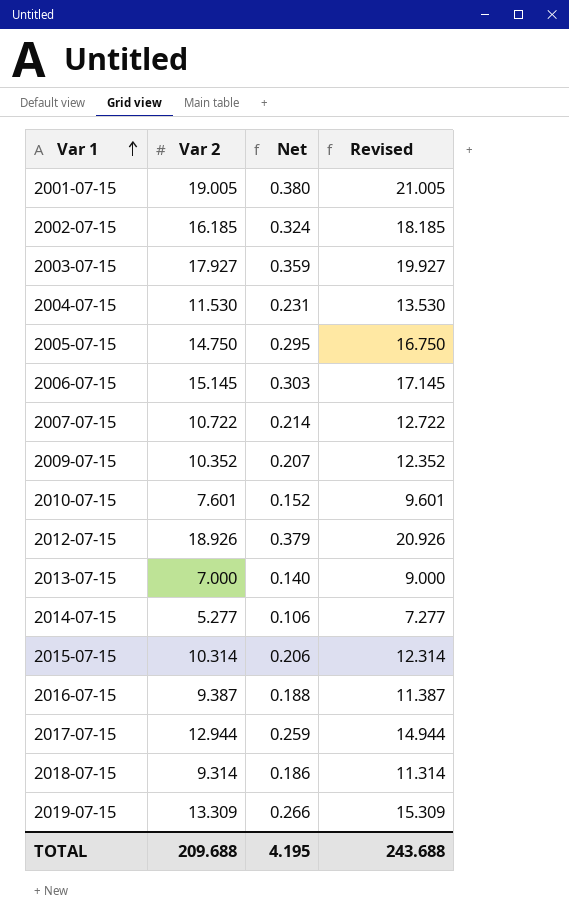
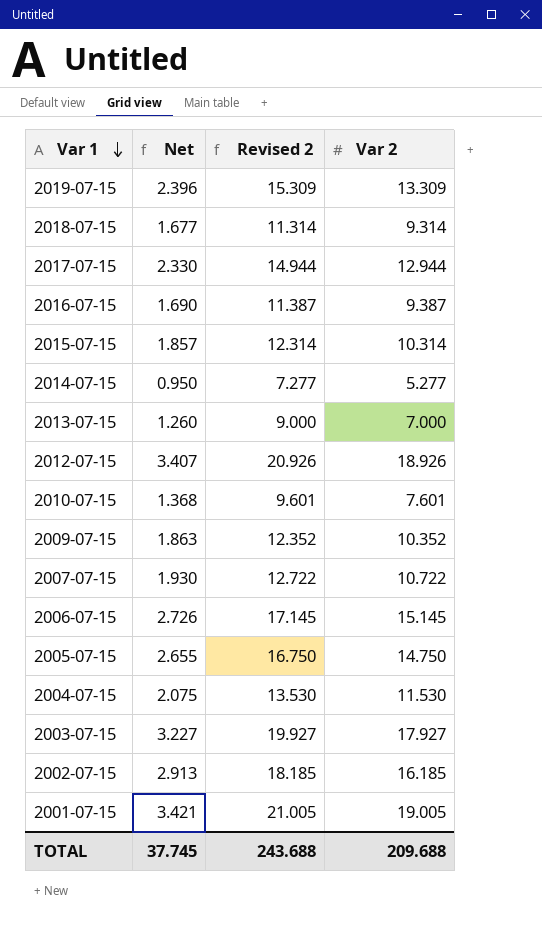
row order: Var 1 ascending -> Var 1 descending
column Net | formula: [Var 2] * 0.02 -> [Var 2] * 0.18
column name: Revised -> Revised 2
column Var 2 | position: 2 -> 4
TOTAL | Net: 4.195 -> 37.745

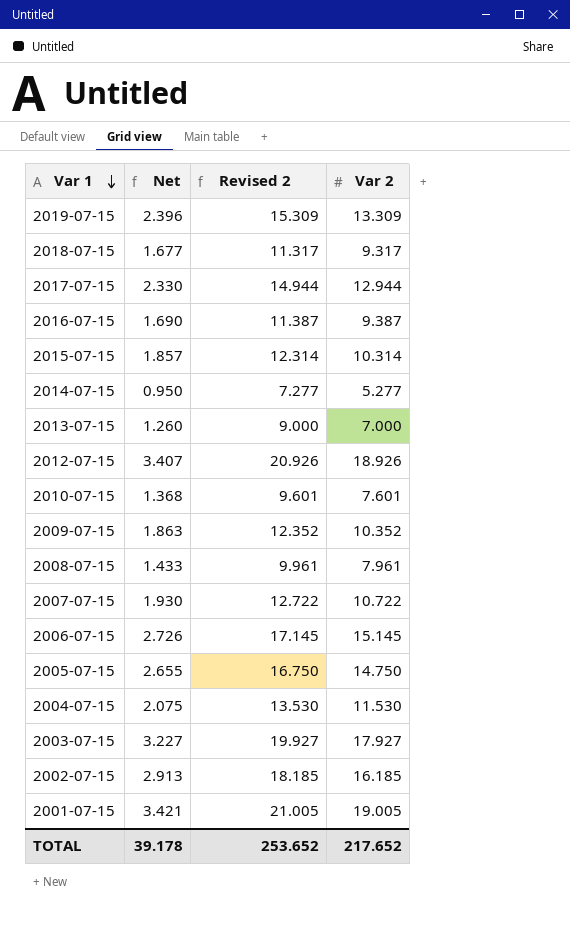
2018-07-15 | Revised 2: 11.314 -> 11.317
2018-07-15 | Var 2: 9.314 -> 9.317
row 2008-07-15: none -> 1.433 | 9.961 | 7.961
TOTAL | Net: 37.745 -> 39.178
TOTAL | Revised 2: 243.688 -> 253.652
TOTAL | Var 2: 209.688 -> 217.652

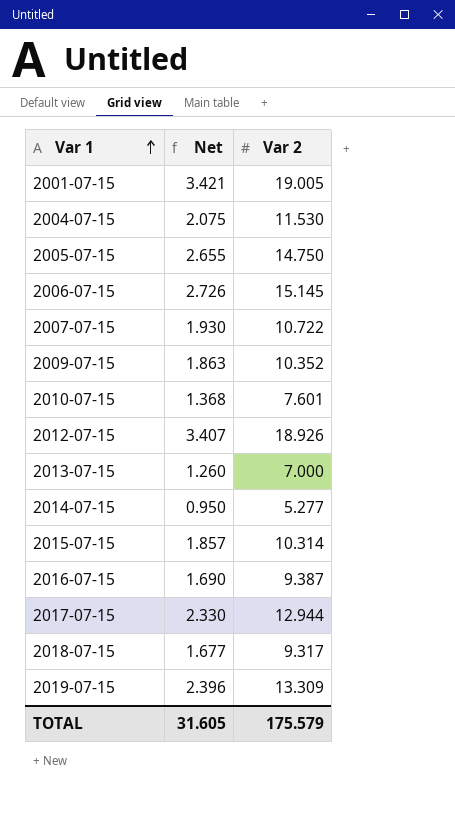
row order: Var 1 descending -> Var 1 ascending
column Revised 2 | formula: [Var 2] + 2 -> none
row 2008-07-15: 1.433 | 9.961 | 7.961 -> none
row 2003-07-15: 3.227 | 19.927 | 17.927 -> none
row 2002-07-15: 2.913 | 18.185 | 16.185 -> none
TOTAL | Net: 39.178 -> 31.605
TOTAL | Var 2: 217.652 -> 175.579

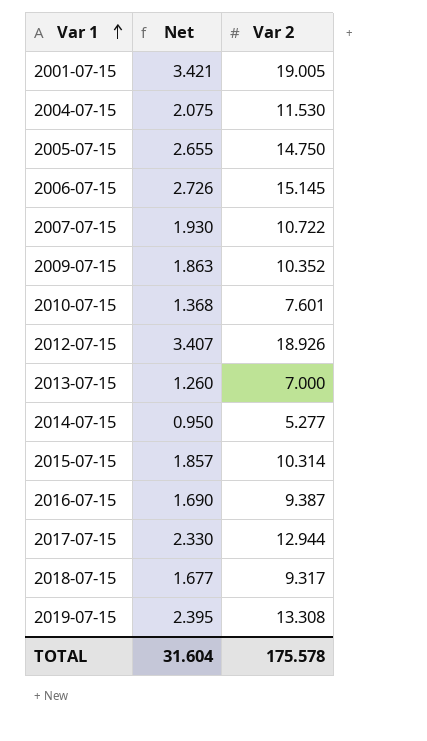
2019-07-15 | Net: 2.396 -> 2.395
2019-07-15 | Var 2: 13.309 -> 13.308
TOTAL | Net: 31.605 -> 31.604
TOTAL | Var 2: 175.579 -> 175.578

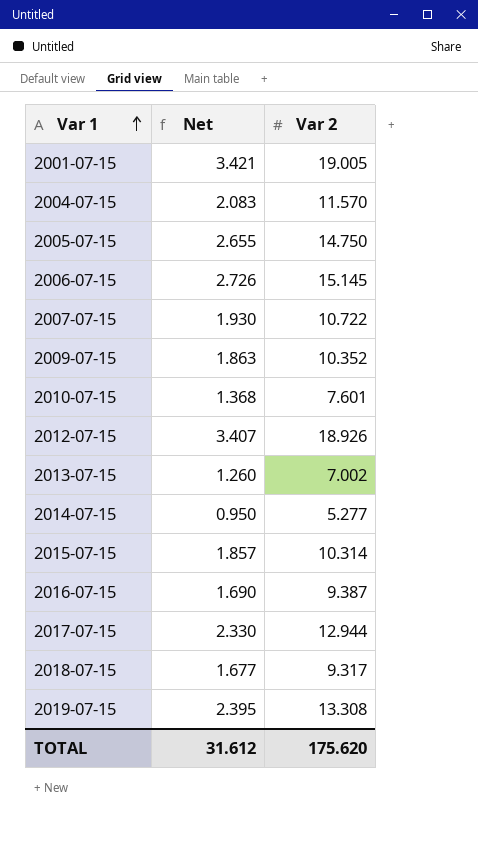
2004-07-15 | Net: 2.075 -> 2.083
2004-07-15 | Var 2: 11.530 -> 11.570
2013-07-15 | Var 2: 7.000 -> 7.002
TOTAL | Net: 31.604 -> 31.612
TOTAL | Var 2: 175.578 -> 175.620

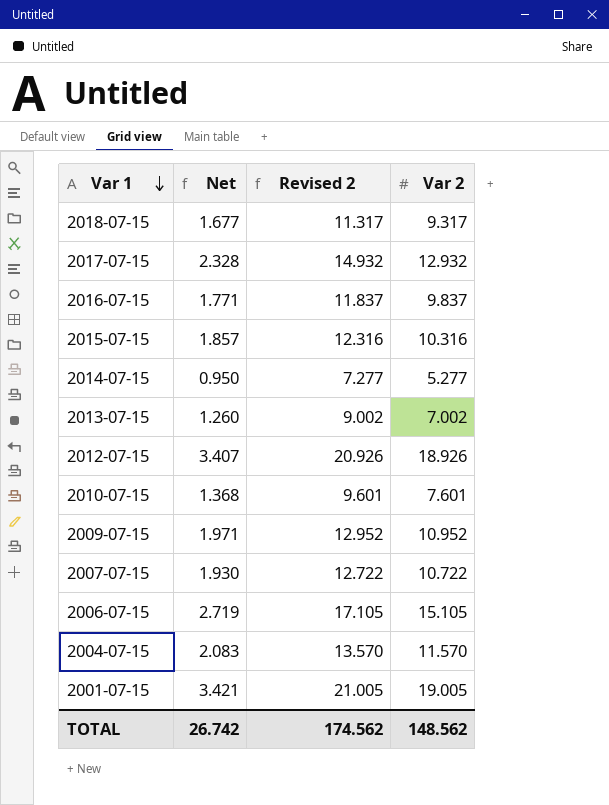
row order: Var 1 ascending -> Var 1 descending
column Revised 2 | formula: none -> [Var 2] + 2
row 2005-07-15: 2.655 | 14.750 -> none
row 2019-07-15: 2.395 | 13.308 -> none
2017-07-15 | Net: 2.330 -> 2.328
2017-07-15 | Var 2: 12.944 -> 12.932
2016-07-15 | Net: 1.690 -> 1.771
2016-07-15 | Var 2: 9.387 -> 9.837
2015-07-15 | Var 2: 10.314 -> 10.316
2009-07-15 | Net: 1.863 -> 1.971
2009-07-15 | Var 2: 10.352 -> 10.952
2006-07-15 | Net: 2.726 -> 2.719
2006-07-15 | Var 2: 15.145 -> 15.105
TOTAL | Net: 31.612 -> 26.742
TOTAL | Var 2: 175.620 -> 148.562

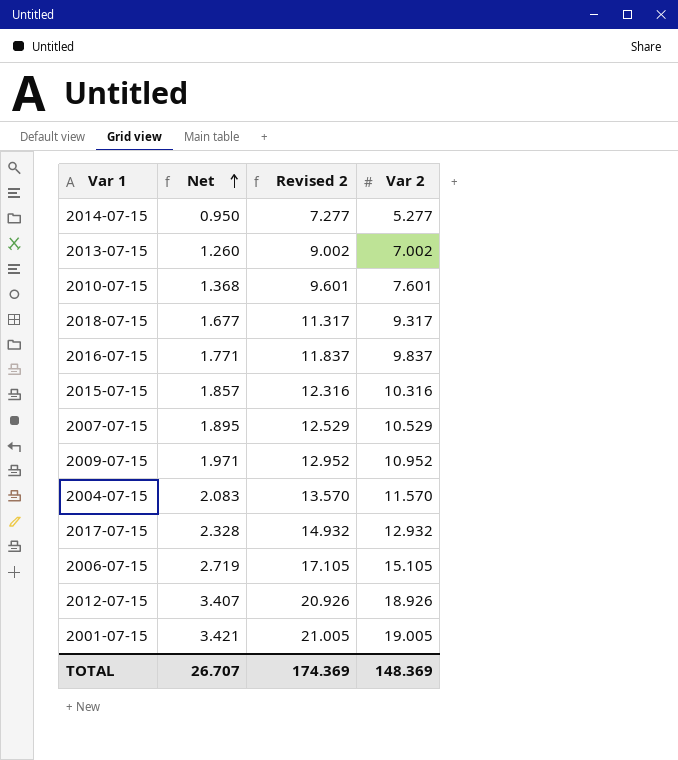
row order: Var 1 descending -> Net ascending
2007-07-15 | Net: 1.930 -> 1.895
2007-07-15 | Revised 2: 12.722 -> 12.529
2007-07-15 | Var 2: 10.722 -> 10.529
TOTAL | Net: 26.742 -> 26.707
TOTAL | Revised 2: 174.562 -> 174.369
TOTAL | Var 2: 148.562 -> 148.369

